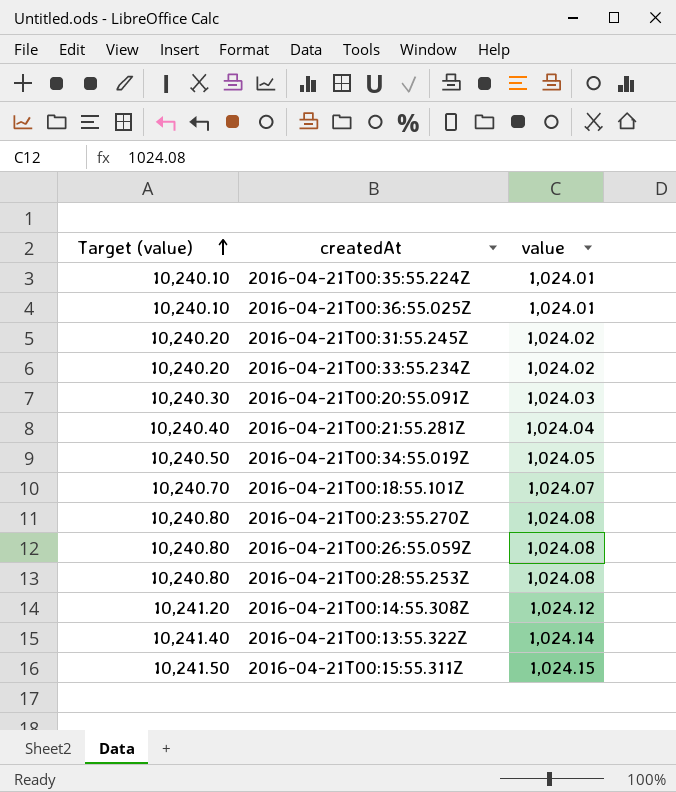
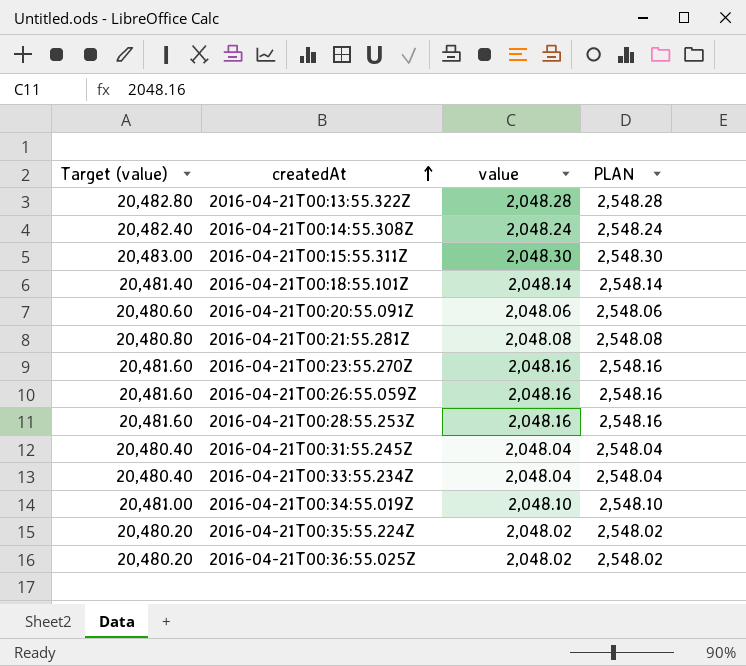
row order: Target (value) ascending -> createdAt ascending
column PLAN | formula: none -> [value] + 500
2016-04-21T00:13:55.322Z | Target (value): 10,241.40 -> 20,482.80
2016-04-21T00:13:55.322Z | value: 1,024.14 -> 2,048.28
2016-04-21T00:14:55.308Z | Target (value): 10,241.20 -> 20,482.40
2016-04-21T00:14:55.308Z | value: 1,024.12 -> 2,048.24
2016-04-21T00:15:55.311Z | Target (value): 10,241.50 -> 20,483.00
2016-04-21T00:15:55.311Z | value: 1,024.15 -> 2,048.30
2016-04-21T00:18:55.101Z | Target (value): 10,240.70 -> 20,481.40
2016-04-21T00:18:55.101Z | value: 1,024.07 -> 2,048.14
2016-04-21T00:20:55.091Z | Target (value): 10,240.30 -> 20,480.60
2016-04-21T00:20:55.091Z | value: 1,024.03 -> 2,048.06
2016-04-21T00:21:55.281Z | Target (value): 10,240.40 -> 20,480.80
2016-04-21T00:21:55.281Z | value: 1,024.04 -> 2,048.08
2016-04-21T00:23:55.270Z | Target (value): 10,240.80 -> 20,481.60
2016-04-21T00:23:55.270Z | value: 1,024.08 -> 2,048.16
2016-04-21T00:26:55.059Z | Target (value): 10,240.80 -> 20,481.60
2016-04-21T00:26:55.059Z | value: 1,024.08 -> 2,048.16
2016-04-21T00:28:55.253Z | Target (value): 10,240.80 -> 20,481.60
2016-04-21T00:28:55.253Z | value: 1,024.08 -> 2,048.16
2016-04-21T00:31:55.245Z | Target (value): 10,240.20 -> 20,480.40
2016-04-21T00:31:55.245Z | value: 1,024.02 -> 2,048.04
2016-04-21T00:33:55.234Z | Target (value): 10,240.20 -> 20,480.40
2016-04-21T00:33:55.234Z | value: 1,024.02 -> 2,048.04
2016-04-21T00:34:55.019Z | Target (value): 10,240.50 -> 20,481.00
2016-04-21T00:34:55.019Z | value: 1,024.05 -> 2,048.10
2016-04-21T00:35:55.224Z | Target (value): 10,240.10 -> 20,480.20
2016-04-21T00:35:55.224Z | value: 1,024.01 -> 2,048.02
2016-04-21T00:36:55.025Z | Target (value): 10,240.10 -> 20,480.20
2016-04-21T00:36:55.025Z | value: 1,024.01 -> 2,048.02

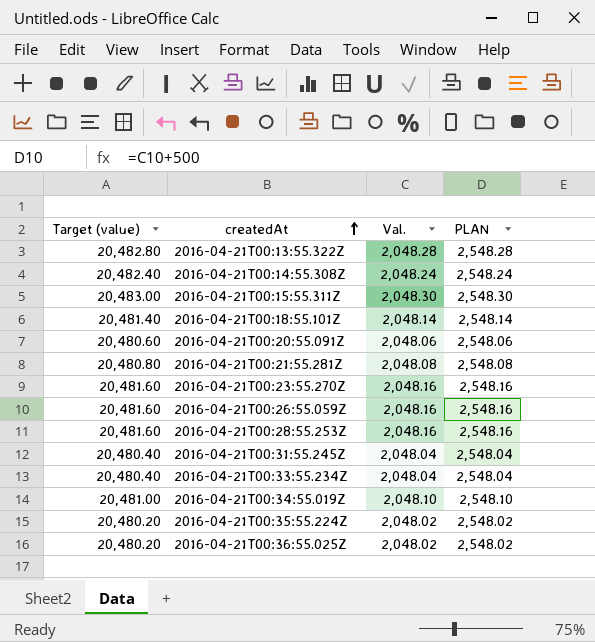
column name: value -> Val.

